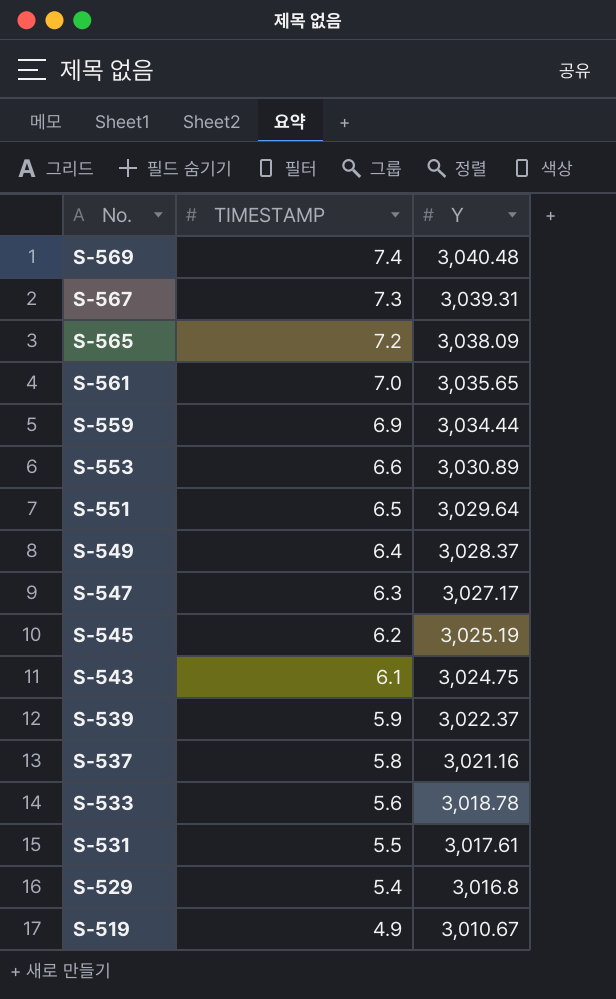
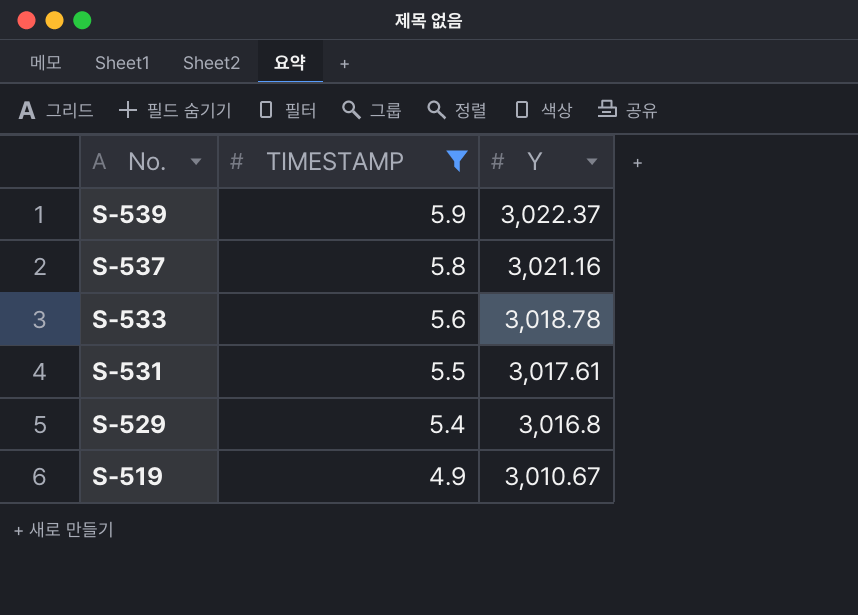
filter: none -> TIMESTAMP <= 5.9

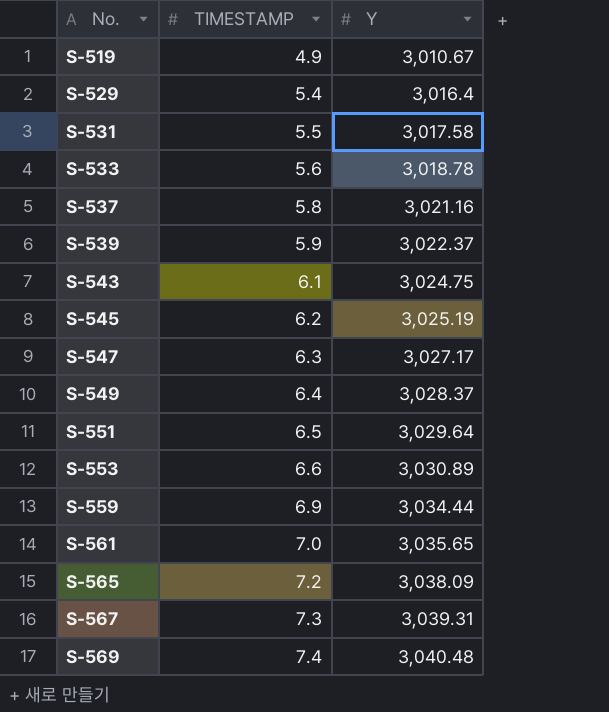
filter: TIMESTAMP <= 5.9 -> none
row order: No. descending -> No. ascending
S-529 | Y: 3,016.8 -> 3,016.4
S-531 | Y: 3,017.61 -> 3,017.58

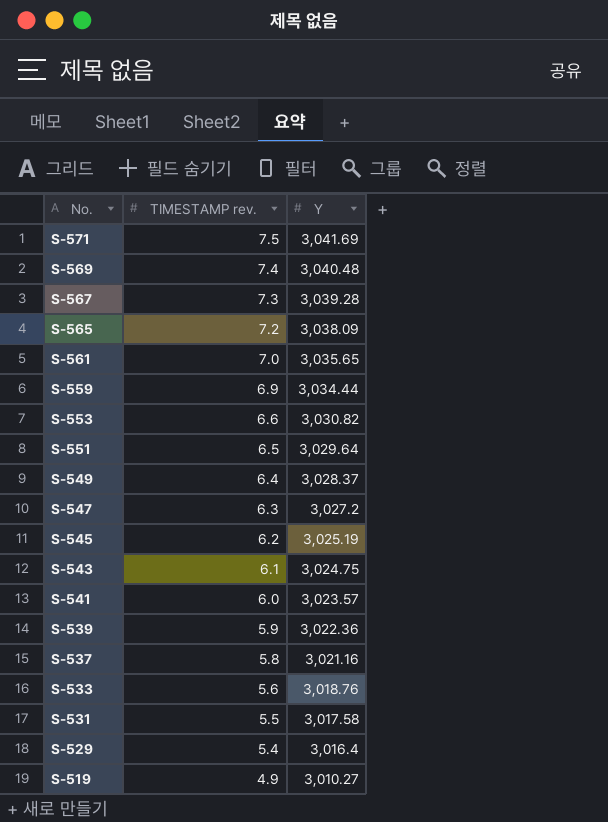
row order: No. ascending -> No. descending
column name: TIMESTAMP -> TIMESTAMP rev.
row S-571: none -> 7.5 | 3,041.69
S-567 | Y: 3,039.31 -> 3,039.28
S-553 | Y: 3,030.89 -> 3,030.82
S-547 | Y: 3,027.17 -> 3,027.2
row S-541: none -> 6.0 | 3,023.57
S-539 | Y: 3,022.37 -> 3,022.36
S-533 | Y: 3,018.78 -> 3,018.76
S-519 | Y: 3,010.67 -> 3,010.27

